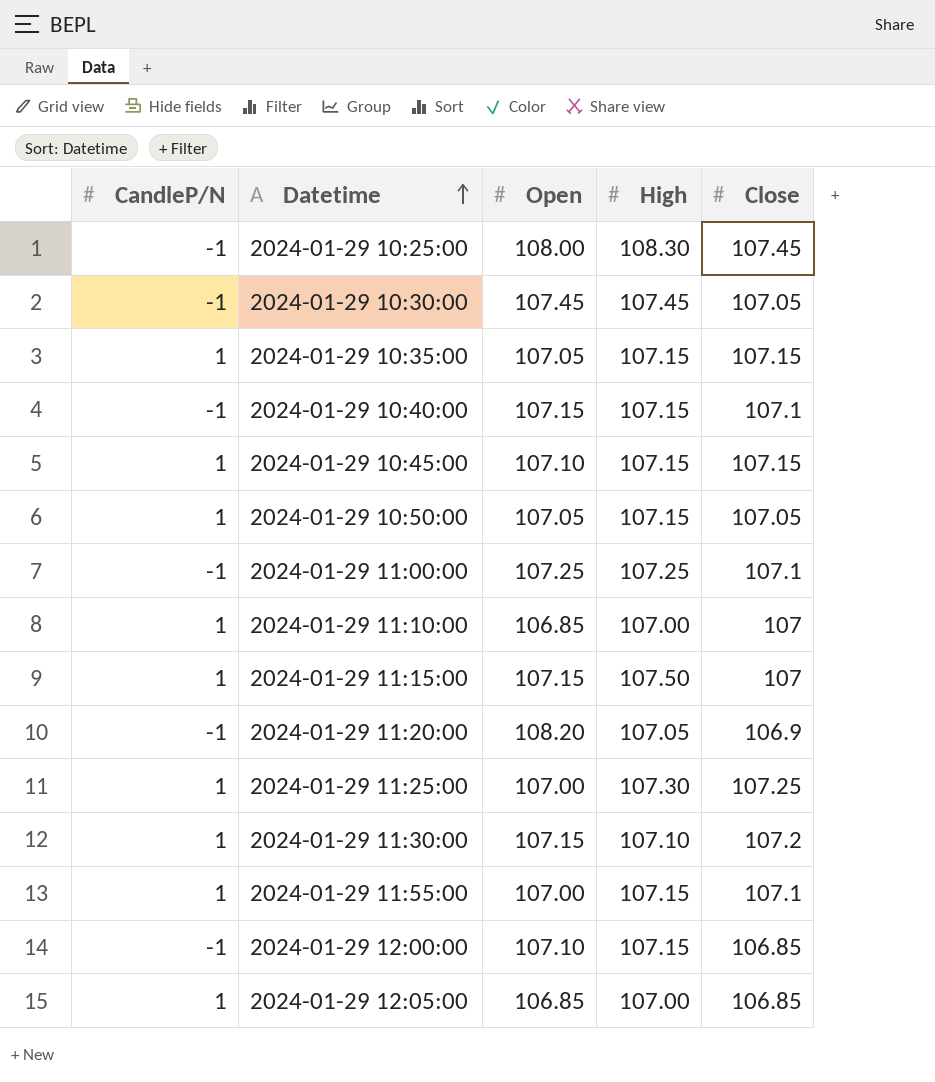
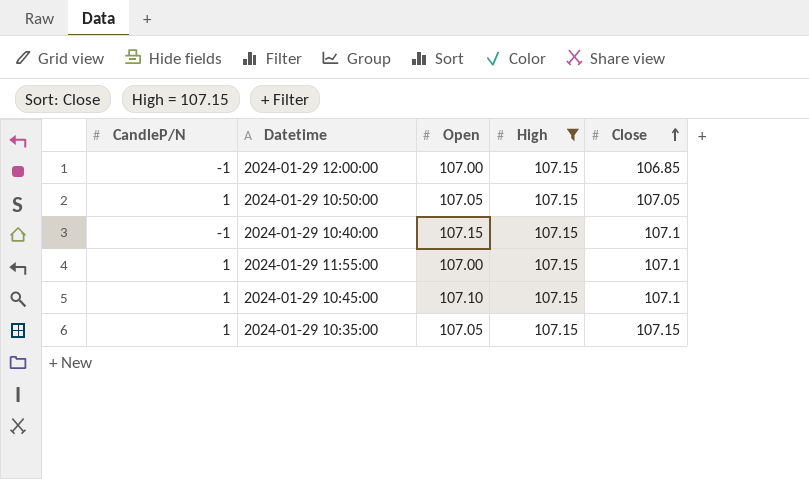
filter: none -> High = 107.15
row order: Datetime ascending -> Close ascending
2024-01-29 12:00:00 | Open: 107.10 -> 107.00
2024-01-29 10:45:00 | Close: 107.15 -> 107.1

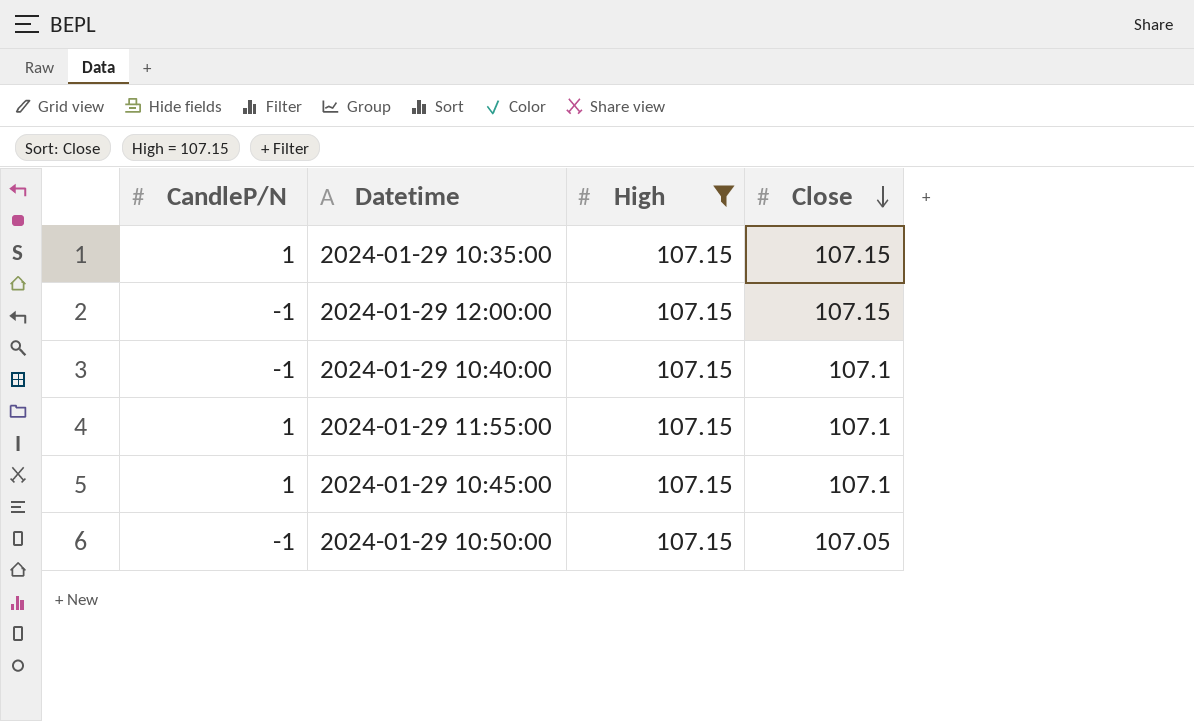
row order: Close ascending -> Close descending
column Open | position: 3 -> none
2024-01-29 12:00:00 | Close: 106.85 -> 107.15
2024-01-29 10:50:00 | CandleP/N: 1 -> -1

